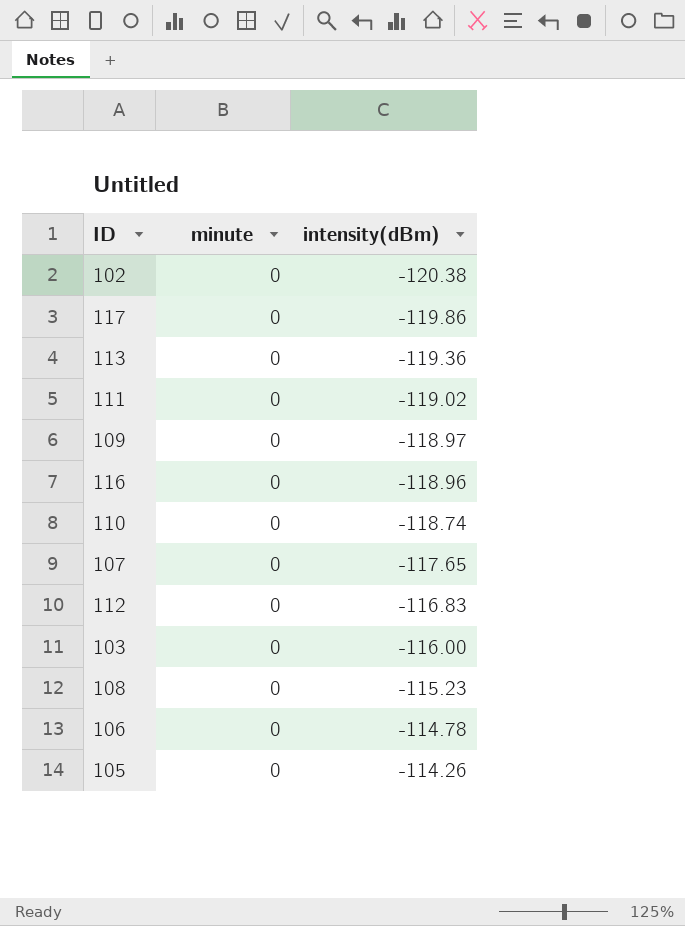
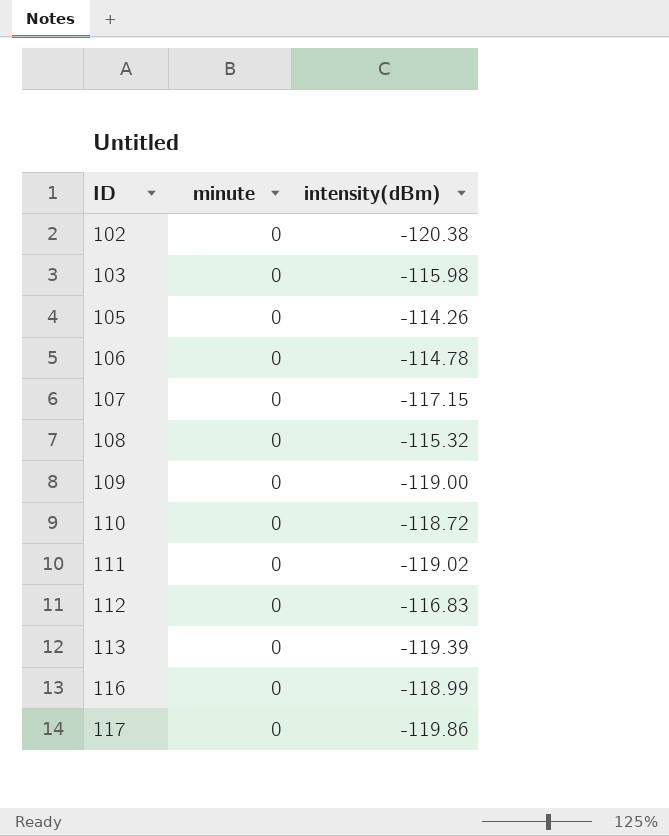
row order: intensity(dBm) ascending -> ID ascending
103 | intensity(dBm): -116.00 -> -115.98
107 | intensity(dBm): -117.65 -> -117.15
108 | intensity(dBm): -115.23 -> -115.32
109 | intensity(dBm): -118.97 -> -119.00
110 | intensity(dBm): -118.74 -> -118.72
113 | intensity(dBm): -119.36 -> -119.39
116 | intensity(dBm): -118.96 -> -118.99

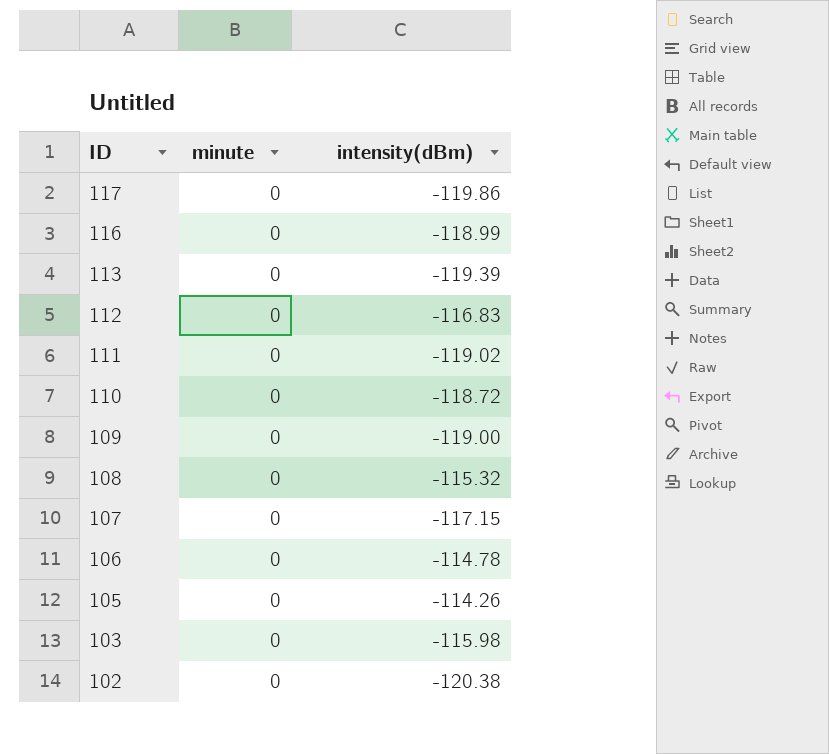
row order: ID ascending -> ID descending

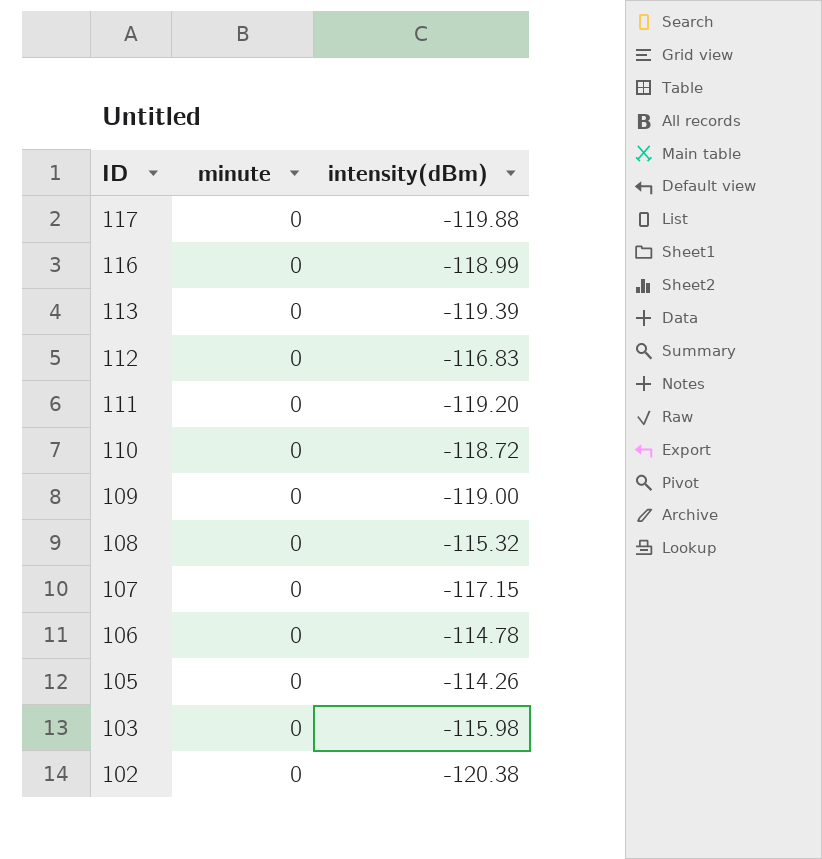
117 | intensity(dBm): -119.86 -> -119.88
111 | intensity(dBm): -119.02 -> -119.20

